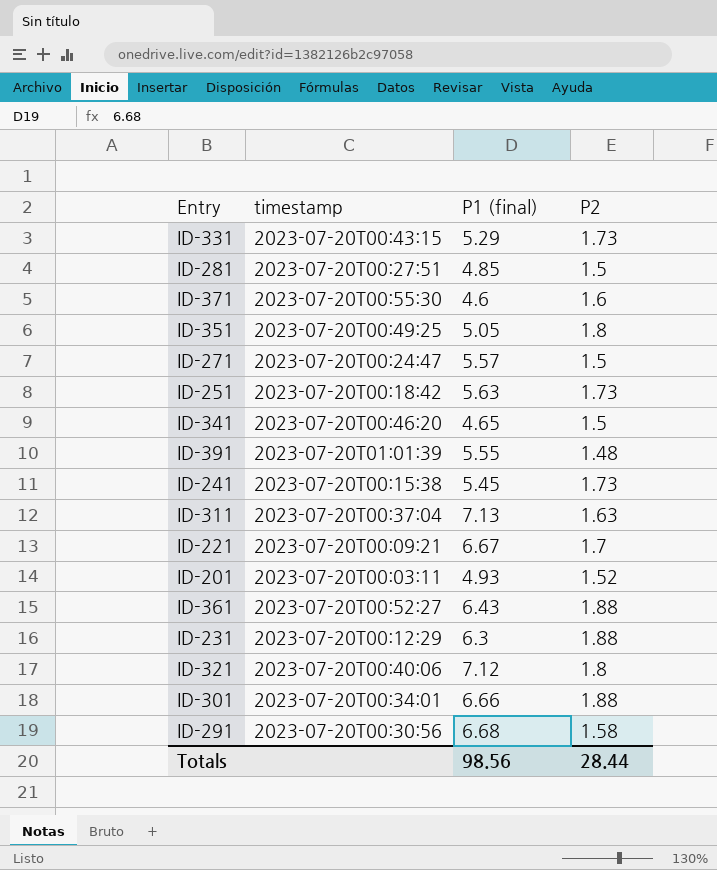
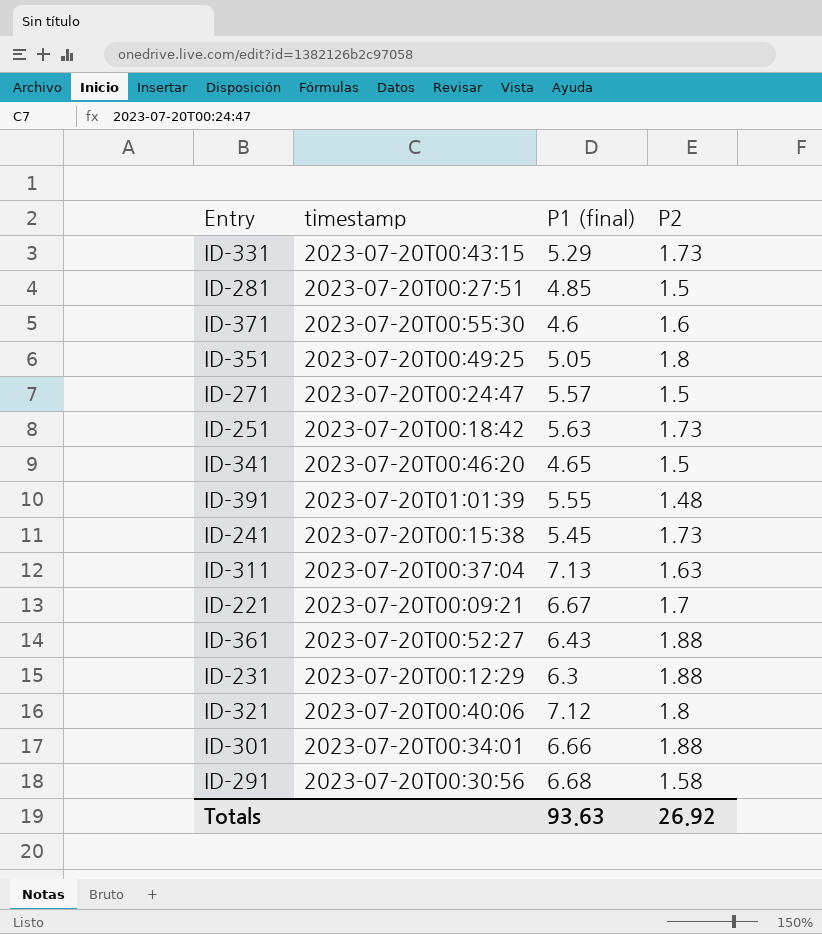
row ID-201: 2023-07-20T00:03:11 | 4.93 | 1.52 -> none
Totals | P1 (final): 98.56 -> 93.63
Totals | P2: 28.44 -> 26.92

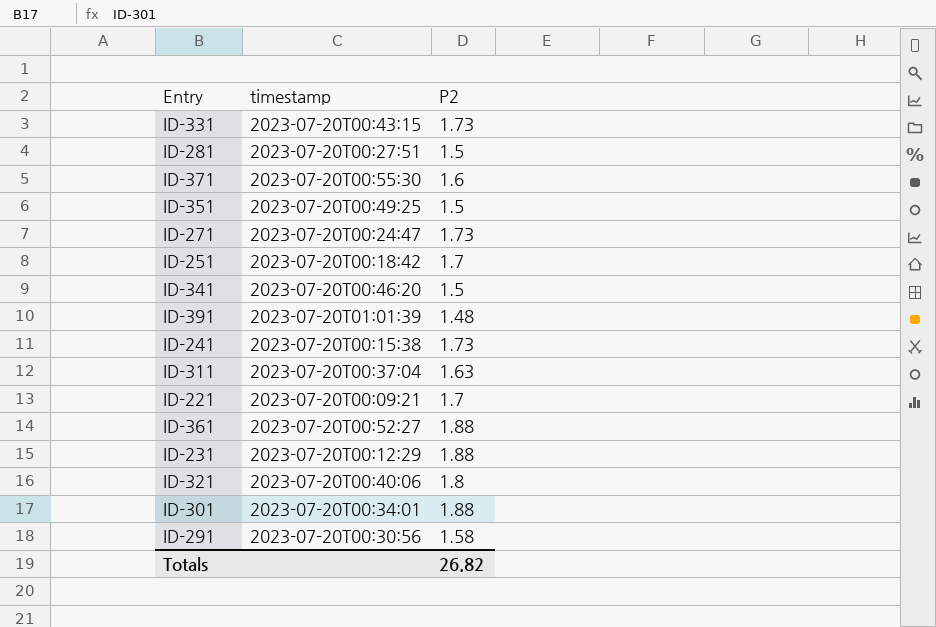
column P1 (final) | position: 3 -> none
ID-351 | P2: 1.8 -> 1.5
ID-271 | P2: 1.5 -> 1.73
ID-251 | P2: 1.73 -> 1.7
Totals | P2: 26.92 -> 26.82

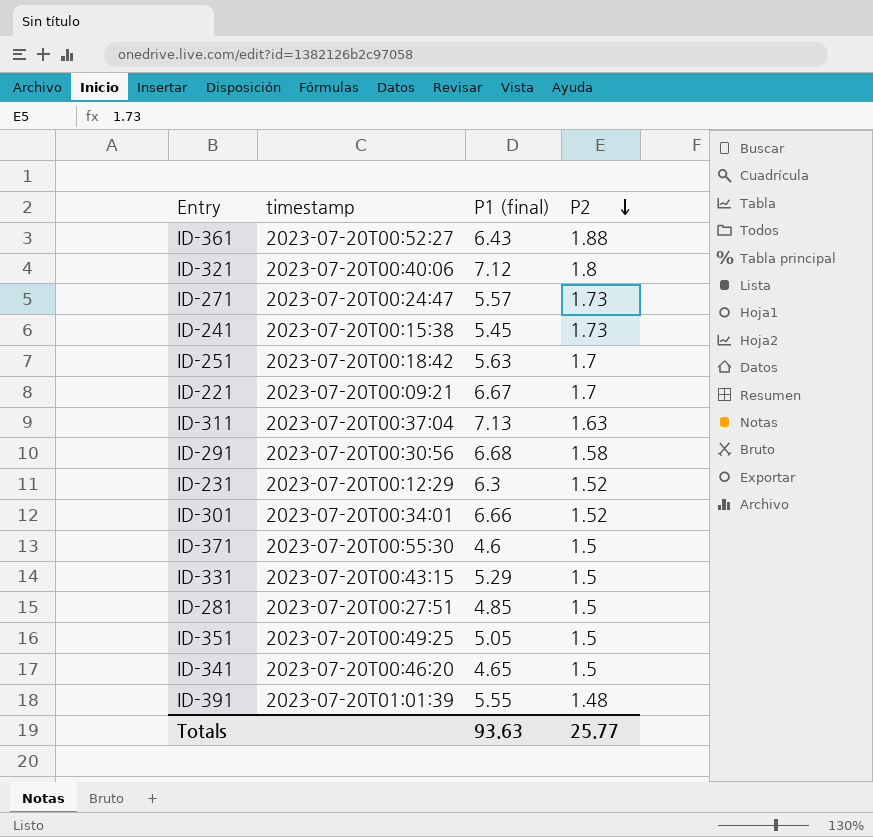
row order: none -> P2 descending
column P1 (final) | position: none -> 3
ID-231 | P2: 1.88 -> 1.52
ID-301 | P2: 1.88 -> 1.52
ID-371 | P2: 1.6 -> 1.5
ID-331 | P2: 1.73 -> 1.5
Totals | P2: 26.82 -> 25.77

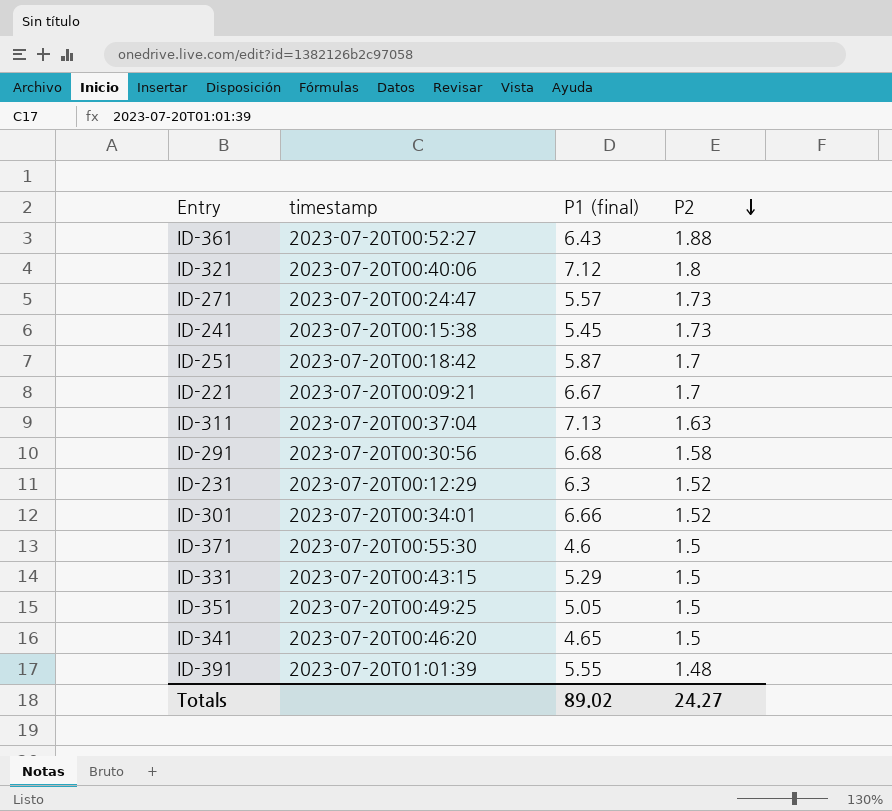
row ID-281: 2023-07-20T00:27:51 | 4.85 | 1.5 -> none
ID-251 | P1 (final): 5.63 -> 5.87
Totals | P1 (final): 93.63 -> 89.02
Totals | P2: 25.77 -> 24.27

